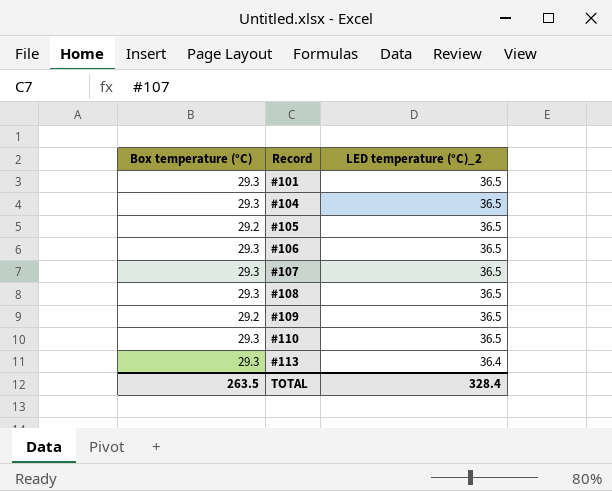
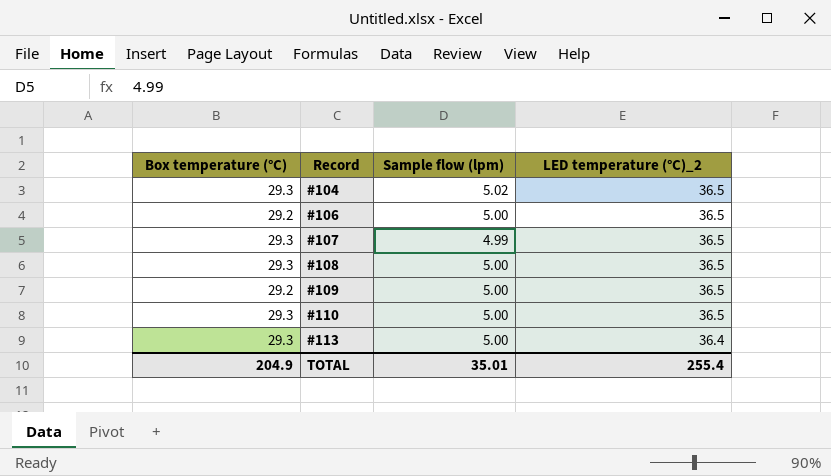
column Sample flow (lpm) | position: none -> 3
row #101: 29.3 | 36.5 -> none
row #105: 29.2 | 36.5 -> none
#106 | Box temperature (°C): 29.3 -> 29.2
TOTAL | Box temperature (°C): 263.5 -> 204.9
TOTAL | LED temperature (°C)_2: 328.4 -> 255.4

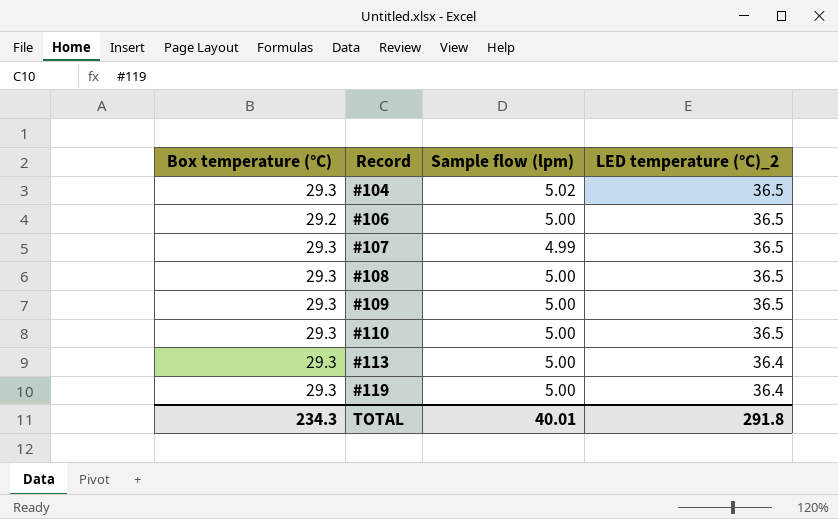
#109 | Box temperature (°C): 29.2 -> 29.3
row #119: none -> 29.3 | 5.00 | 36.4
TOTAL | Box temperature (°C): 204.9 -> 234.3
TOTAL | Sample flow (lpm): 35.01 -> 40.01
TOTAL | LED temperature (°C)_2: 255.4 -> 291.8

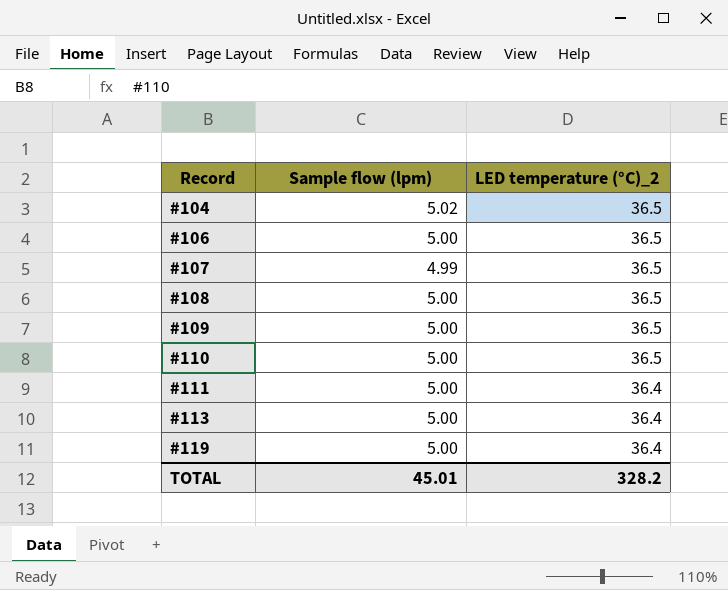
column Box temperature (°C) | position: 1 -> none
row #111: none -> 5.00 | 36.4
TOTAL | Sample flow (lpm): 40.01 -> 45.01
TOTAL | LED temperature (°C)_2: 291.8 -> 328.2

